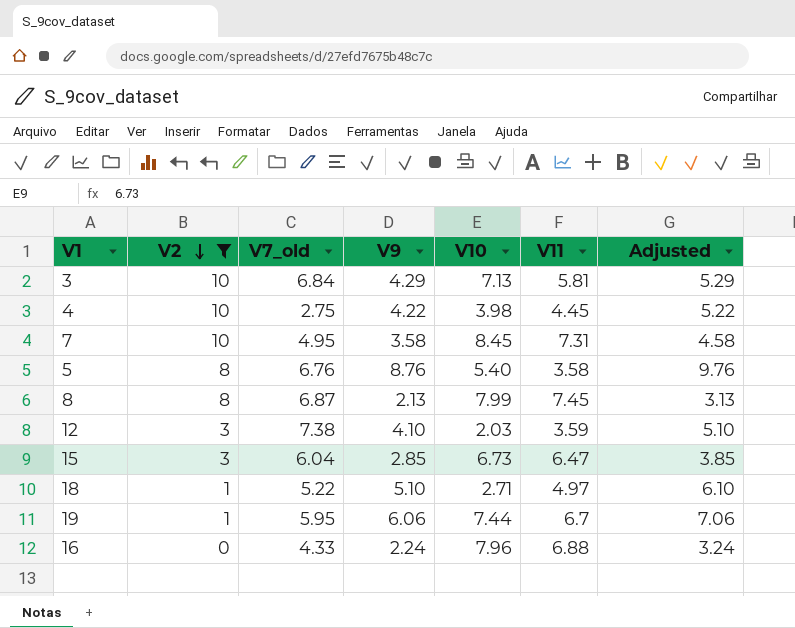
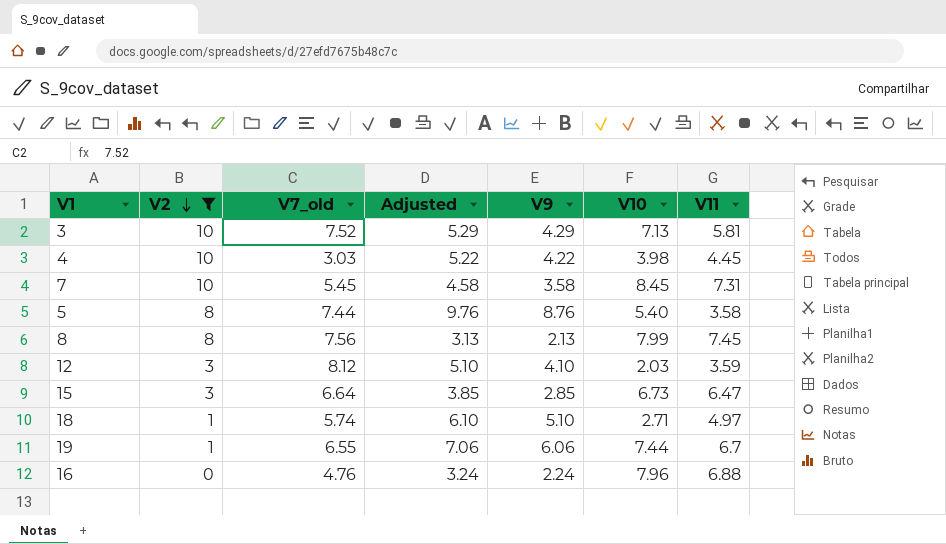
column Adjusted | position: 7 -> 4
3 | V7_old: 6.84 -> 7.52
4 | V7_old: 2.75 -> 3.03
7 | V7_old: 4.95 -> 5.45
5 | V7_old: 6.76 -> 7.44
8 | V7_old: 6.87 -> 7.56
12 | V7_old: 7.38 -> 8.12
15 | V7_old: 6.04 -> 6.64
18 | V7_old: 5.22 -> 5.74
19 | V7_old: 5.95 -> 6.55
16 | V7_old: 4.33 -> 4.76

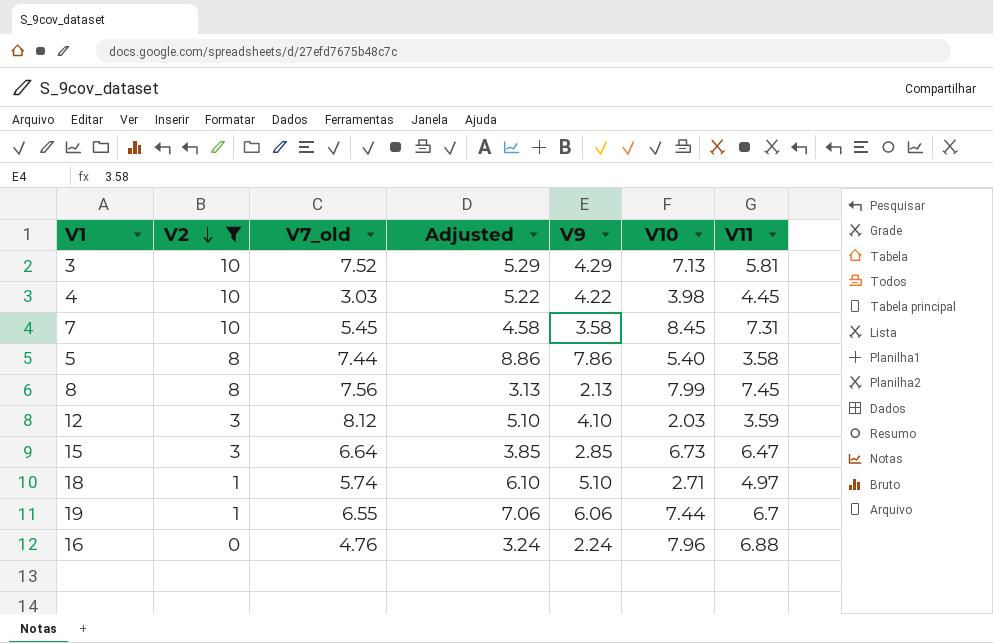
5 | Adjusted: 9.76 -> 8.86
5 | V9: 8.76 -> 7.86

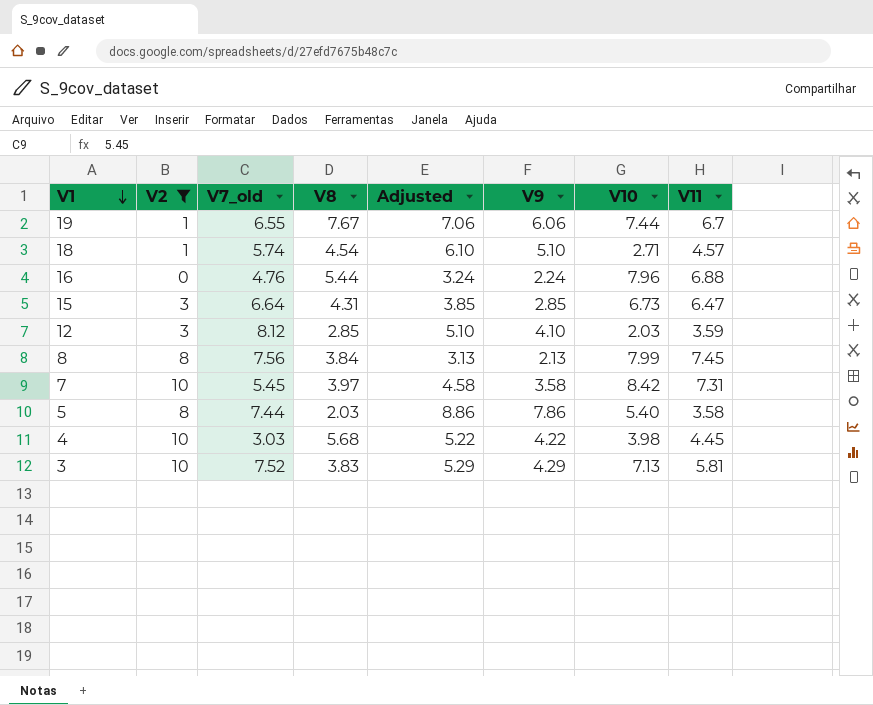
row order: V2 descending -> V1 descending
column V8 | position: none -> 4
18 | V11: 4.97 -> 4.57
7 | V10: 8.45 -> 8.42

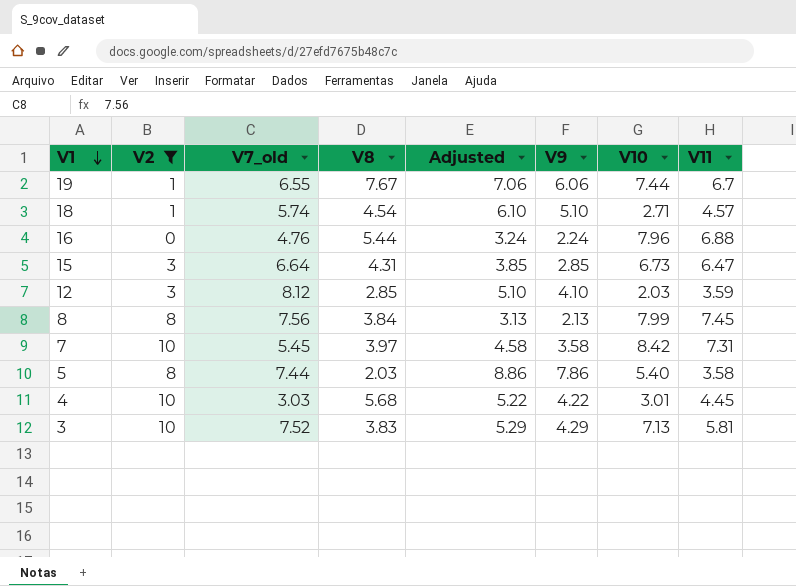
4 | V10: 3.98 -> 3.01

